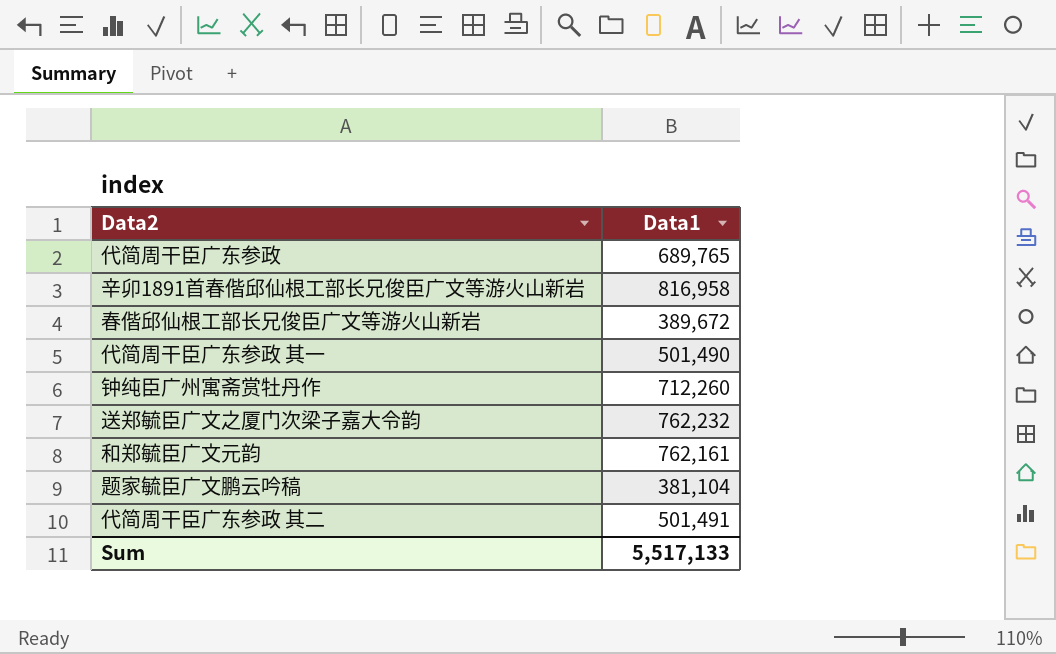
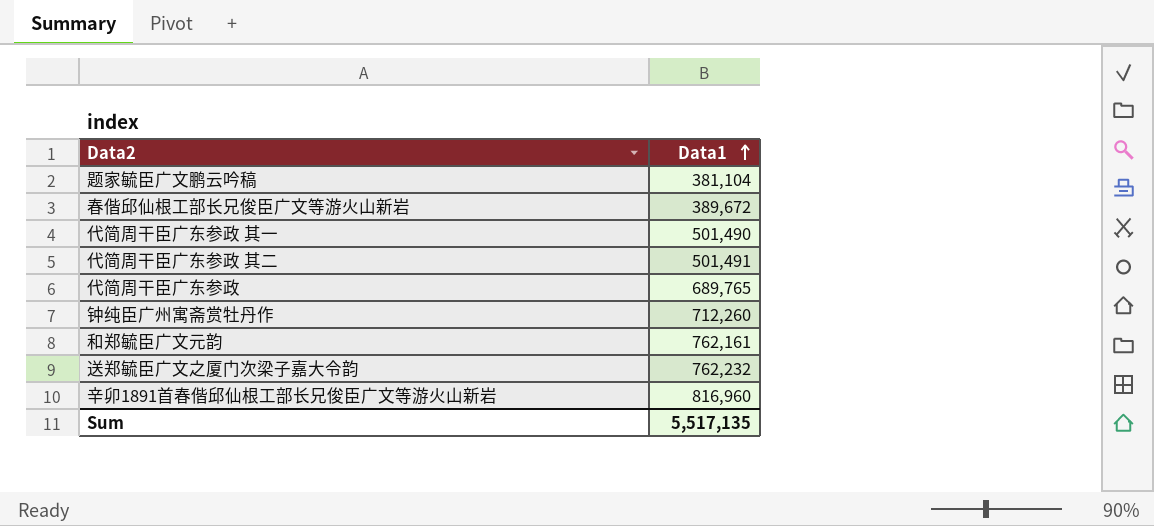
row order: none -> Data1 ascending
辛卯1891首春偕邱仙根工部长兄俊臣广文等游火山新岩 | Data1: 816,958 -> 816,960
Sum | Data1: 5,517,133 -> 5,517,135

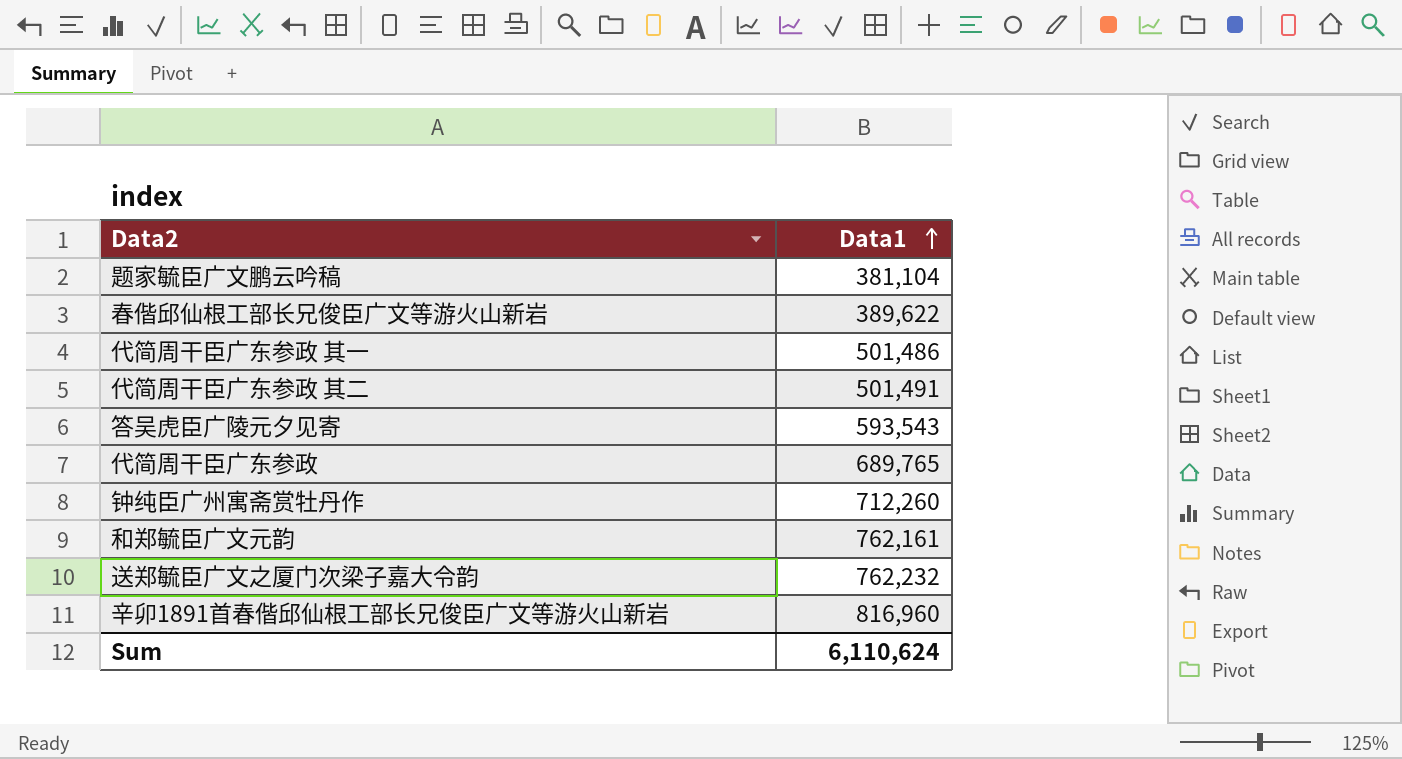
春偕邱仙根工部长兄俊臣广文等游火山新岩 | Data1: 389,672 -> 389,622
代简周干臣广东参政 其一 | Data1: 501,490 -> 501,486
row 答吴虎臣广陵元夕见寄: none -> 593,543
Sum | Data1: 5,517,135 -> 6,110,624

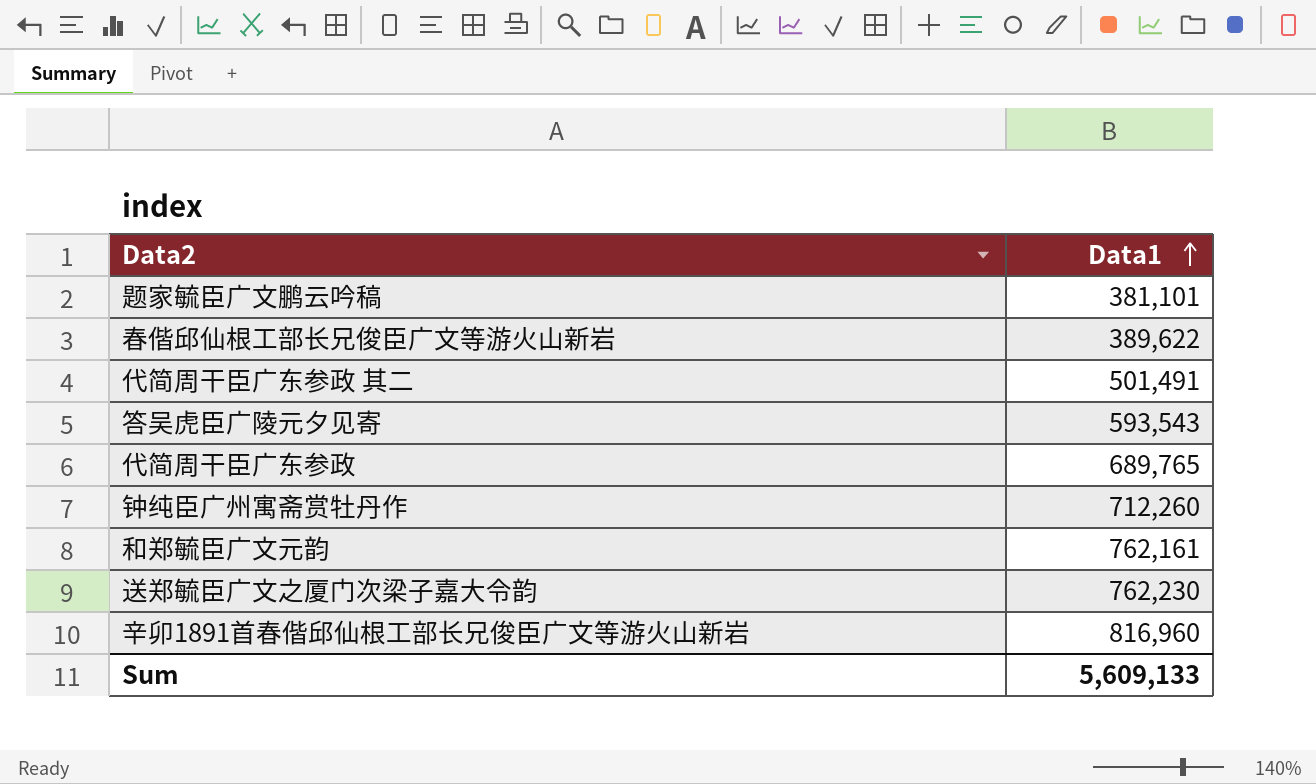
row 代简周干臣广东参政 其一: 501,486 -> none
题家毓臣广文鹏云吟稿 | Data1: 381,104 -> 381,101
送郑毓臣广文之厦门次梁子嘉大令韵 | Data1: 762,232 -> 762,230
Sum | Data1: 6,110,624 -> 5,609,133

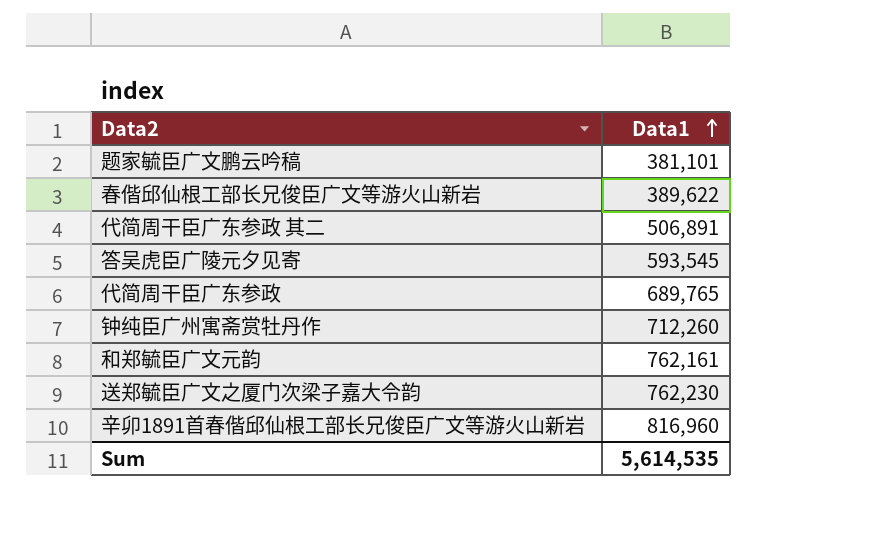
代简周干臣广东参政 其二 | Data1: 501,491 -> 506,891
答吴虎臣广陵元夕见寄 | Data1: 593,543 -> 593,545
Sum | Data1: 5,609,133 -> 5,614,535

